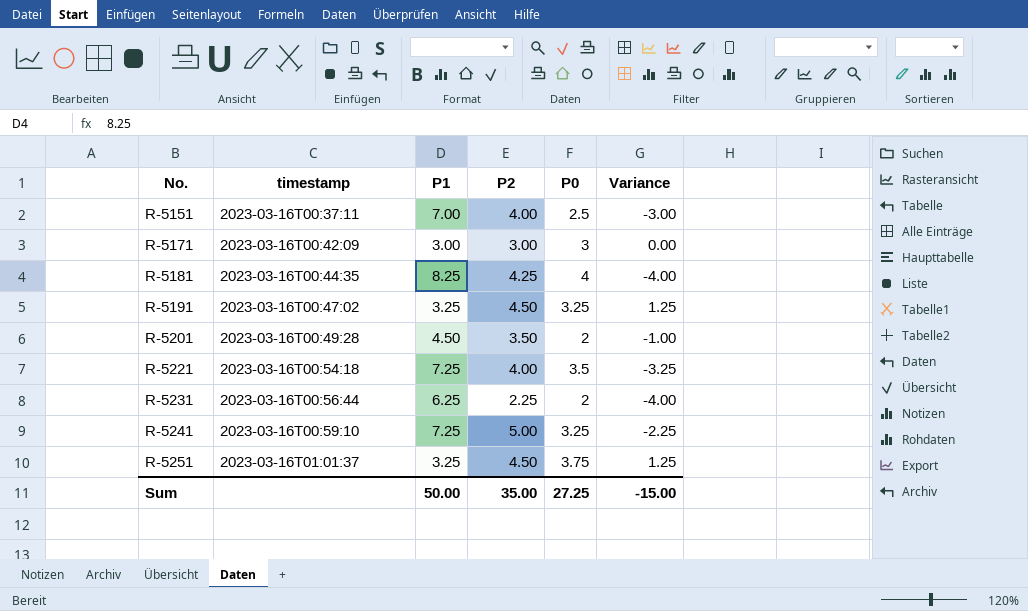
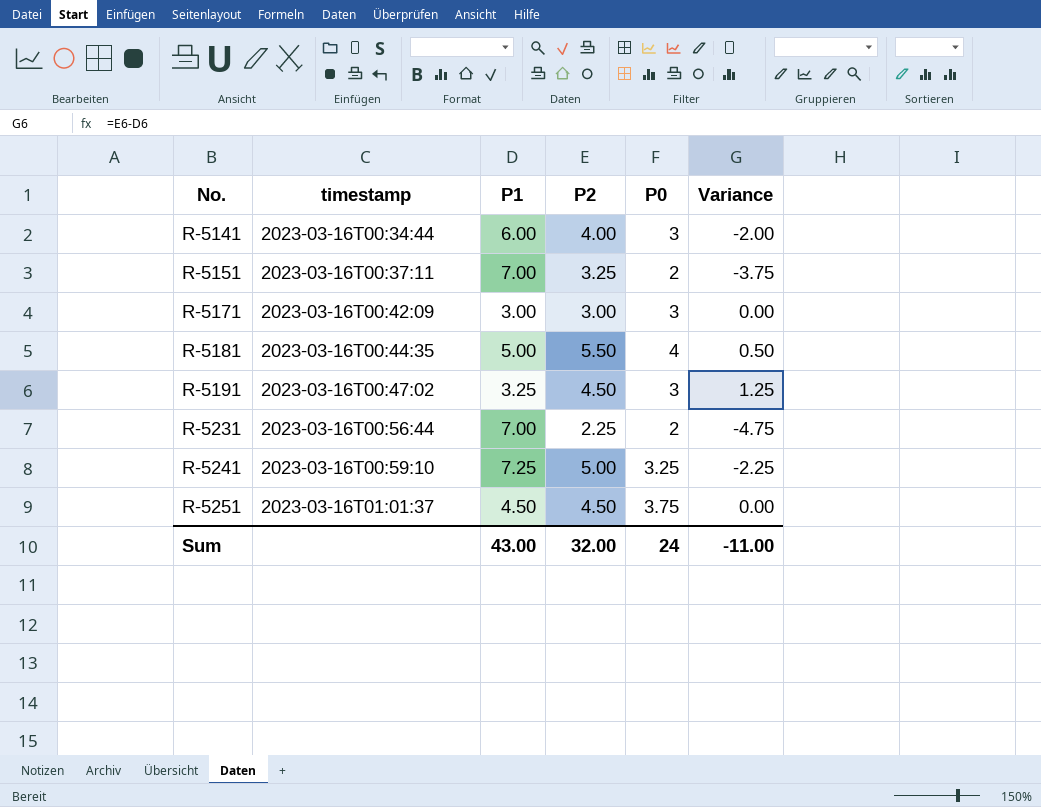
row R-5201: 2023-03-16T00:49:28 | 4.50 | 3.50 | 2 | -1.00 -> none
row R-5221: 2023-03-16T00:54:18 | 7.25 | 4.00 | 3.5 | -3.25 -> none
row R-5141: none -> 2023-03-16T00:34:44 | 6.00 | 4.00 | 3 | -2.00
R-5151 | P2: 4.00 -> 3.25
R-5151 | P0: 2.5 -> 2
R-5151 | Variance: -3.00 -> -3.75
R-5181 | P1: 8.25 -> 5.00
R-5181 | P2: 4.25 -> 5.50
R-5181 | Variance: -4.00 -> 0.50
R-5191 | P0: 3.25 -> 3
R-5231 | P1: 6.25 -> 7.00
R-5231 | Variance: -4.00 -> -4.75
R-5251 | P1: 3.25 -> 4.50
R-5251 | Variance: 1.25 -> 0.00
Sum | P1: 50.00 -> 43.00
Sum | P2: 35.00 -> 32.00
Sum | P0: 27.25 -> 24
Sum | Variance: -15.00 -> -11.00

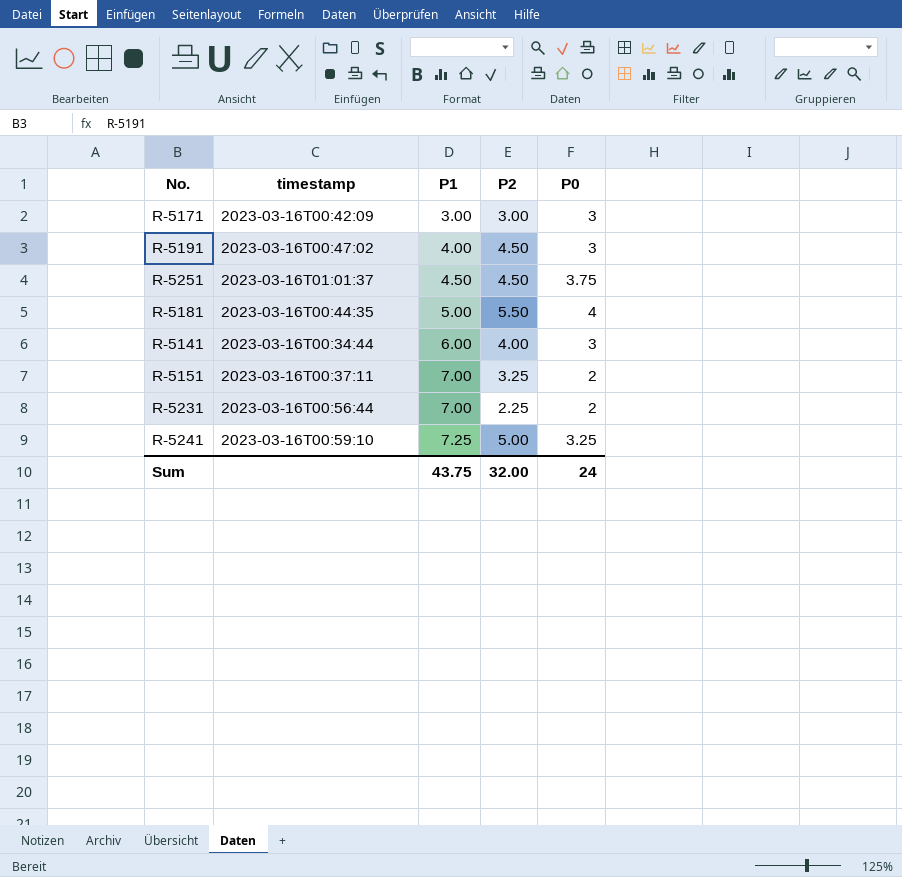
row order: No. ascending -> P1 ascending
column Variance | formula: [P2] - [P1] -> none
R-5191 | P1: 3.25 -> 4.00
Sum | P1: 43.00 -> 43.75

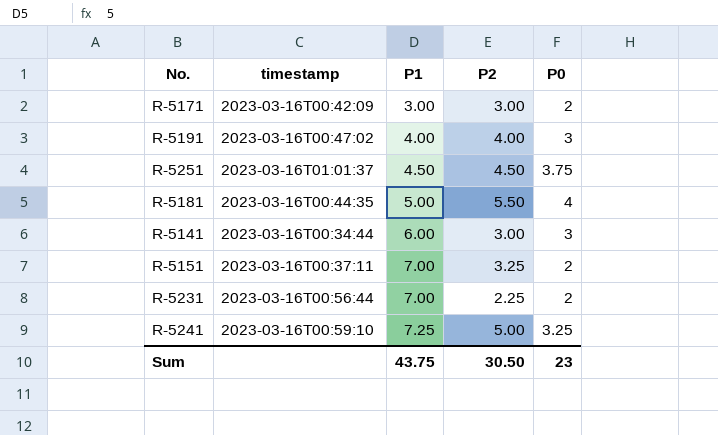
R-5171 | P0: 3 -> 2
R-5191 | P2: 4.50 -> 4.00
R-5141 | P2: 4.00 -> 3.00
Sum | P2: 32.00 -> 30.50
Sum | P0: 24 -> 23

